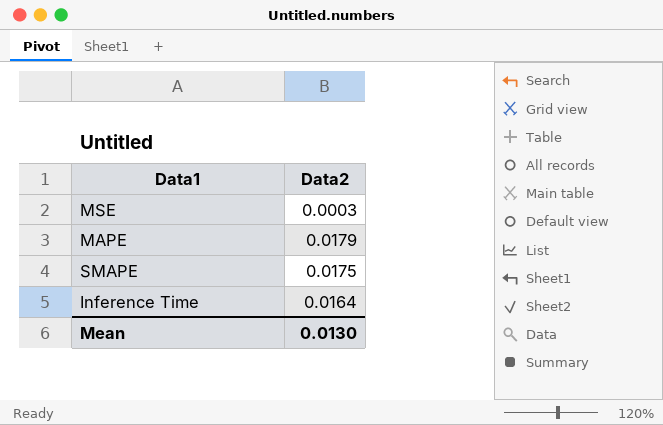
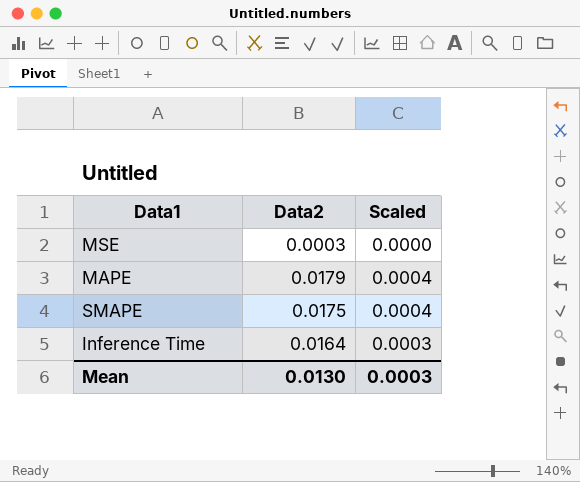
column Scaled | formula: none -> [Data2] * 0.02

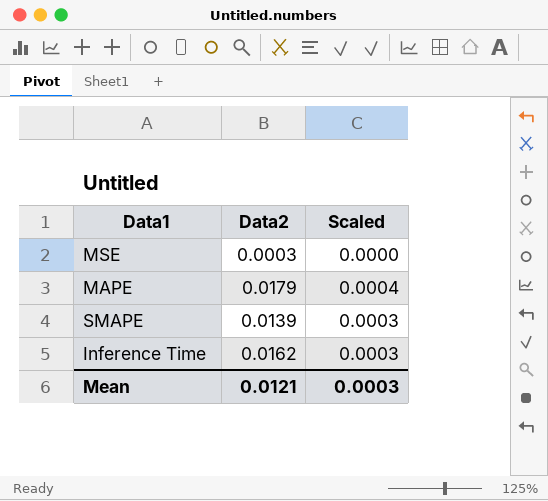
SMAPE | Data2: 0.0175 -> 0.0139
SMAPE | Scaled: 0.0004 -> 0.0003
Inference Time | Data2: 0.0164 -> 0.0162
Mean | Data2: 0.0130 -> 0.0121

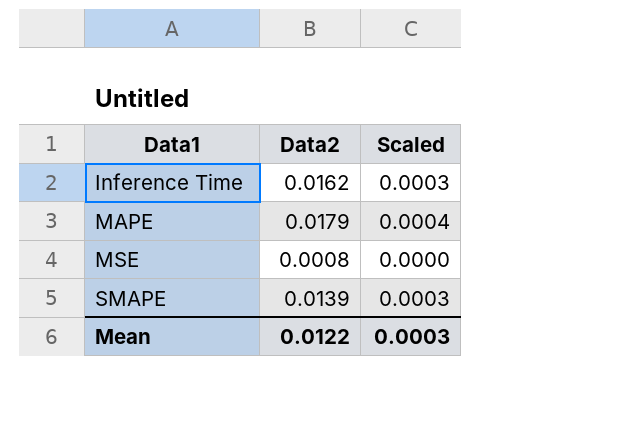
row order: none -> Data1 ascending
MSE | Data2: 0.0003 -> 0.0008
Mean | Data2: 0.0121 -> 0.0122

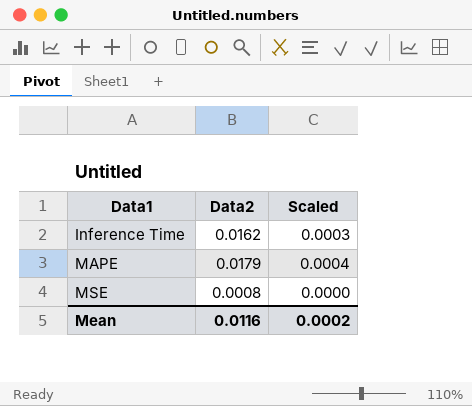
row SMAPE: 0.0139 | 0.0003 -> none
Mean | Data2: 0.0122 -> 0.0116
Mean | Scaled: 0.0003 -> 0.0002

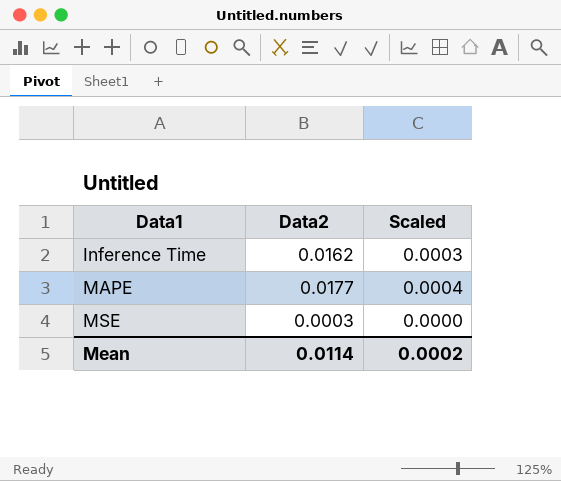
MAPE | Data2: 0.0179 -> 0.0177
MSE | Data2: 0.0008 -> 0.0003
Mean | Data2: 0.0116 -> 0.0114

